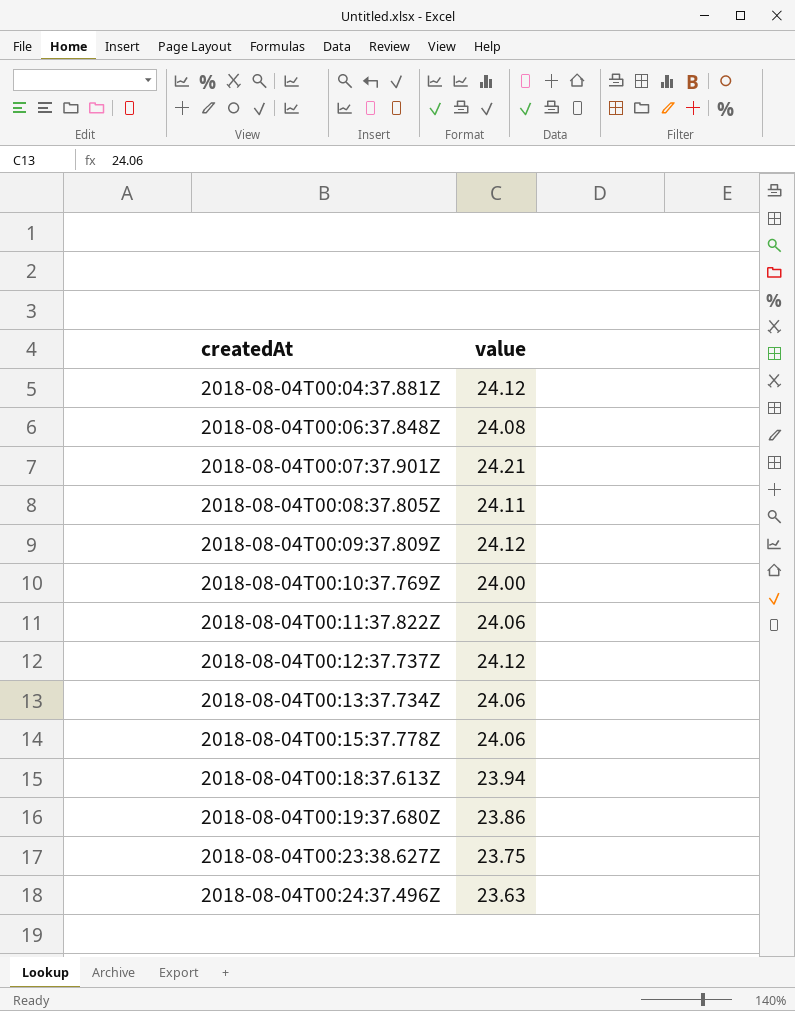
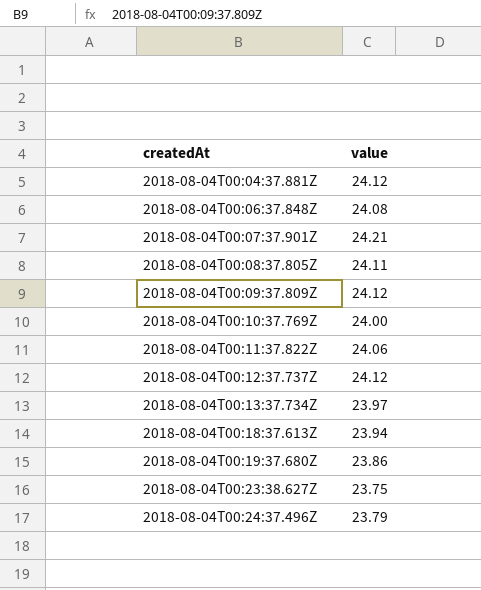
row 2018-08-04T00:15:37.778Z: 24.06 -> none
2018-08-04T00:13:37.734Z | value: 24.06 -> 23.97
2018-08-04T00:24:37.496Z | value: 23.63 -> 23.79

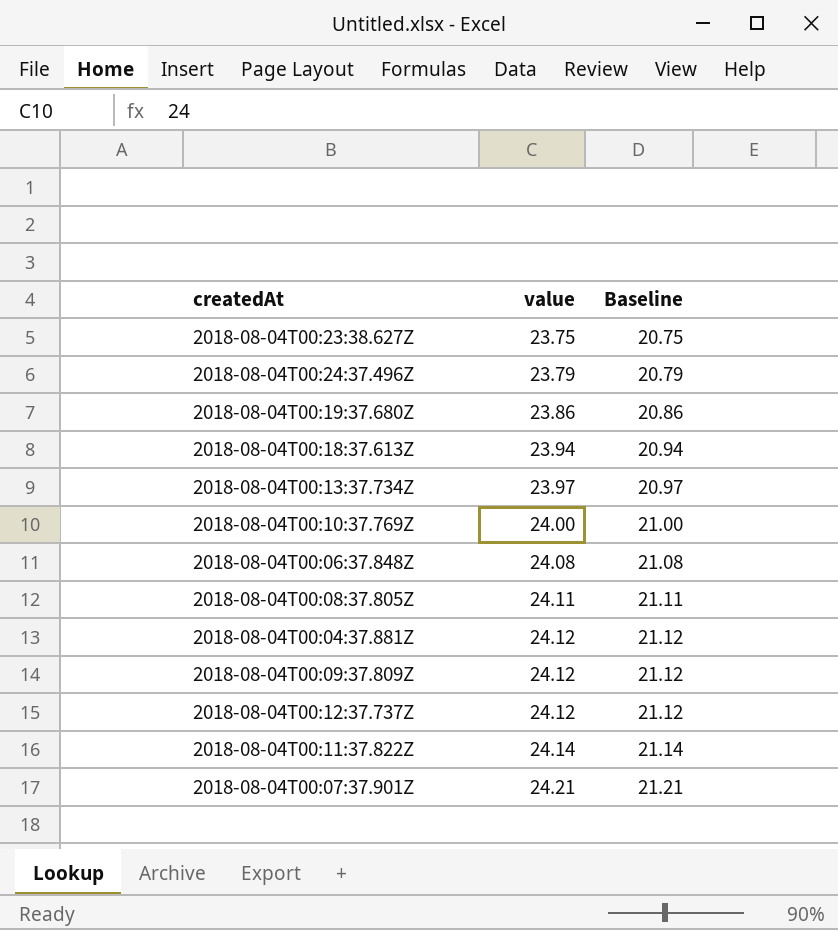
row order: createdAt ascending -> value ascending
column Baseline | formula: none -> [value] - 3
2018-08-04T00:11:37.822Z | value: 24.06 -> 24.14

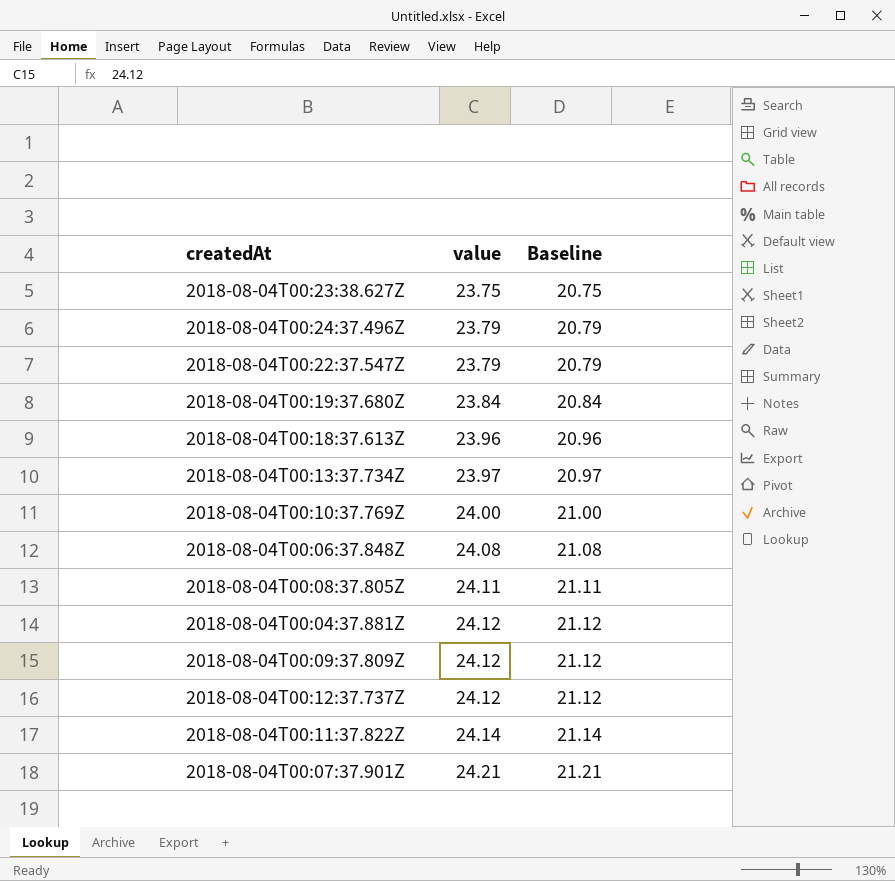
row 2018-08-04T00:22:37.547Z: none -> 23.79 | 20.79
2018-08-04T00:19:37.680Z | value: 23.86 -> 23.84
2018-08-04T00:19:37.680Z | Baseline: 20.86 -> 20.84
2018-08-04T00:18:37.613Z | value: 23.94 -> 23.96
2018-08-04T00:18:37.613Z | Baseline: 20.94 -> 20.96

